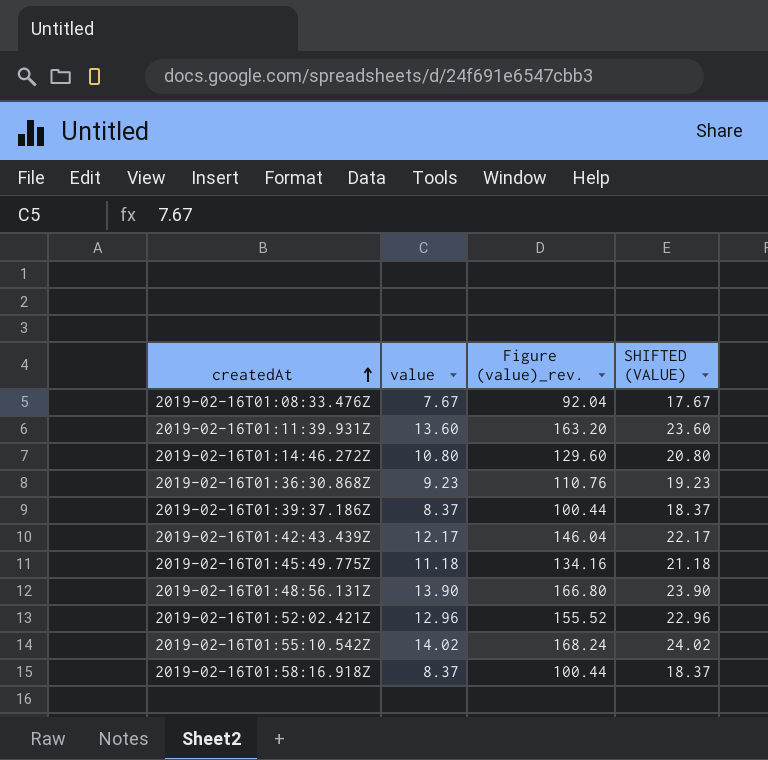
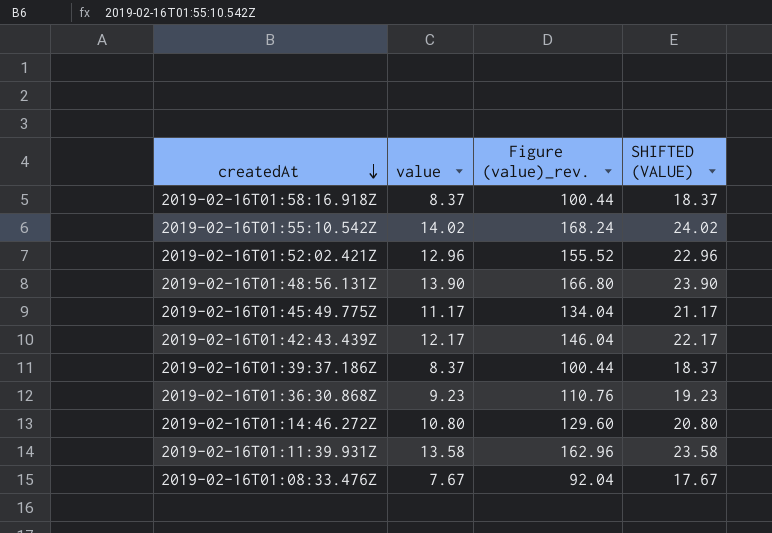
row order: createdAt ascending -> createdAt descending
2019-02-16T01:45:49.775Z | value: 11.18 -> 11.17
2019-02-16T01:45:49.775Z | Figure (value)_rev.: 134.16 -> 134.04
2019-02-16T01:45:49.775Z | SHIFTED (VALUE): 21.18 -> 21.17
2019-02-16T01:11:39.931Z | value: 13.60 -> 13.58
2019-02-16T01:11:39.931Z | Figure (value)_rev.: 163.20 -> 162.96
2019-02-16T01:11:39.931Z | SHIFTED (VALUE): 23.60 -> 23.58

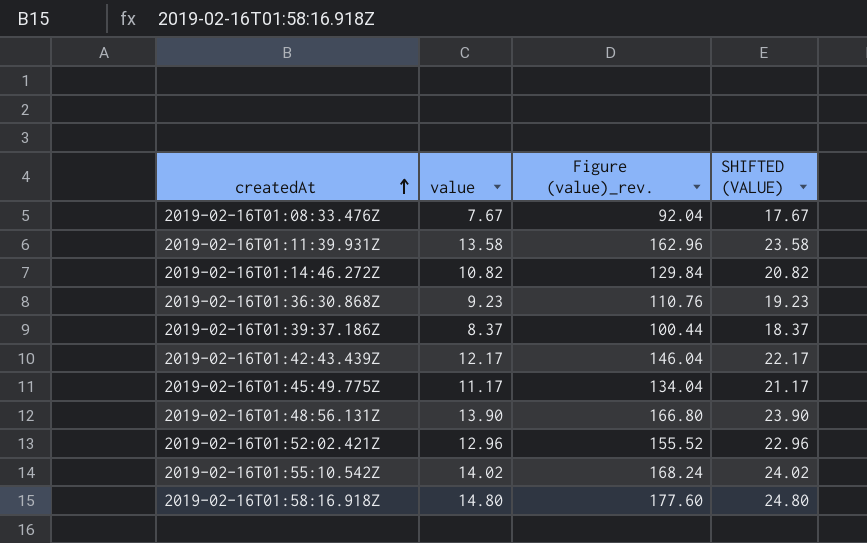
row order: createdAt descending -> createdAt ascending
2019-02-16T01:14:46.272Z | value: 10.80 -> 10.82
2019-02-16T01:14:46.272Z | Figure (value)_rev.: 129.60 -> 129.84
2019-02-16T01:14:46.272Z | SHIFTED (VALUE): 20.80 -> 20.82
2019-02-16T01:58:16.918Z | value: 8.37 -> 14.80
2019-02-16T01:58:16.918Z | Figure (value)_rev.: 100.44 -> 177.60
2019-02-16T01:58:16.918Z | SHIFTED (VALUE): 18.37 -> 24.80

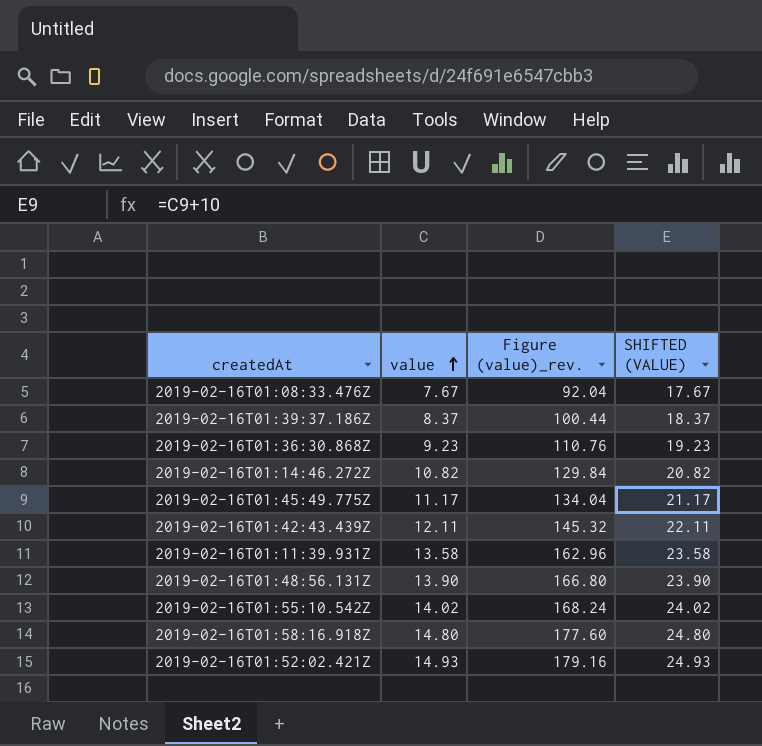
row order: createdAt ascending -> value ascending
2019-02-16T01:42:43.439Z | value: 12.17 -> 12.11
2019-02-16T01:42:43.439Z | Figure (value)_rev.: 146.04 -> 145.32
2019-02-16T01:42:43.439Z | SHIFTED (VALUE): 22.17 -> 22.11
2019-02-16T01:52:02.421Z | value: 12.96 -> 14.93
2019-02-16T01:52:02.421Z | Figure (value)_rev.: 155.52 -> 179.16
2019-02-16T01:52:02.421Z | SHIFTED (VALUE): 22.96 -> 24.93

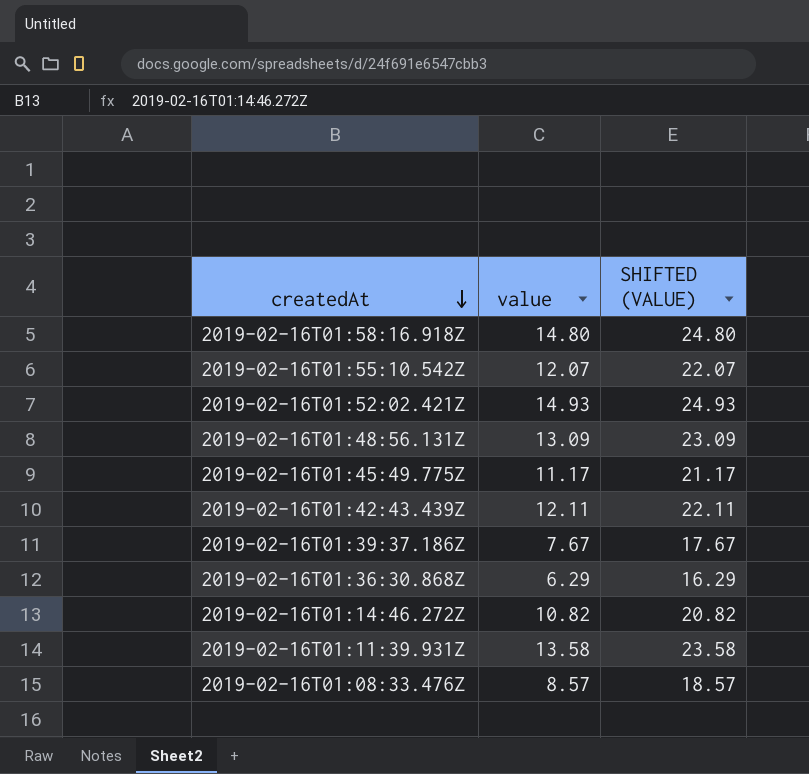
row order: value ascending -> createdAt descending
column Figure (value)_rev. | formula: [value] * 12 -> none
2019-02-16T01:55:10.542Z | value: 14.02 -> 12.07
2019-02-16T01:55:10.542Z | SHIFTED (VALUE): 24.02 -> 22.07
2019-02-16T01:48:56.131Z | value: 13.90 -> 13.09
2019-02-16T01:48:56.131Z | SHIFTED (VALUE): 23.90 -> 23.09
2019-02-16T01:39:37.186Z | value: 8.37 -> 7.67
2019-02-16T01:39:37.186Z | SHIFTED (VALUE): 18.37 -> 17.67
2019-02-16T01:36:30.868Z | value: 9.23 -> 6.29
2019-02-16T01:36:30.868Z | SHIFTED (VALUE): 19.23 -> 16.29
2019-02-16T01:08:33.476Z | value: 7.67 -> 8.57
2019-02-16T01:08:33.476Z | SHIFTED (VALUE): 17.67 -> 18.57

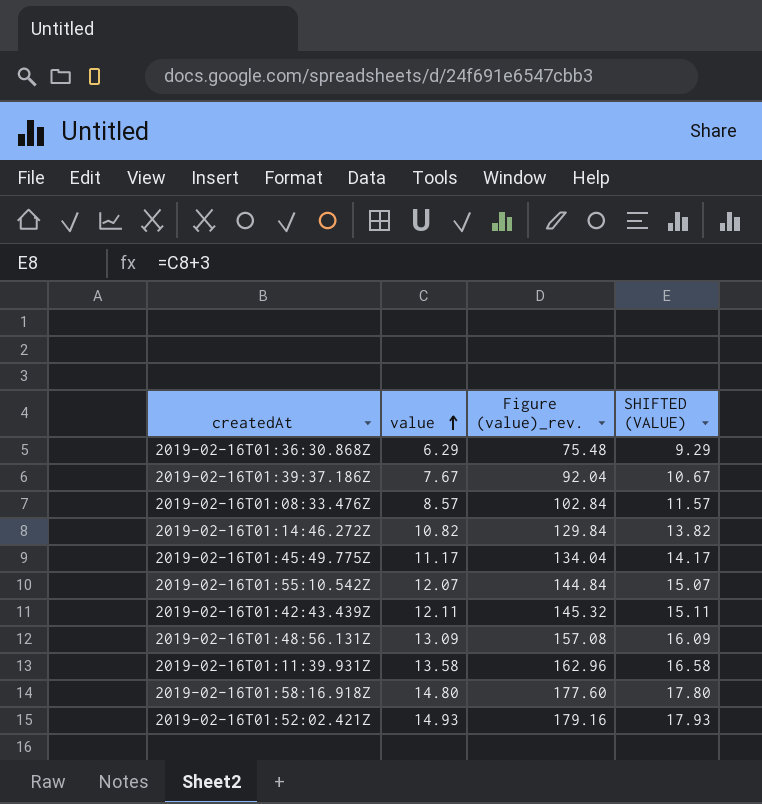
row order: createdAt descending -> value ascending
column Figure (value)_rev. | formula: none -> [value] * 12
column SHIFTED (VALUE) | formula: [value] + 10 -> [value] + 3

